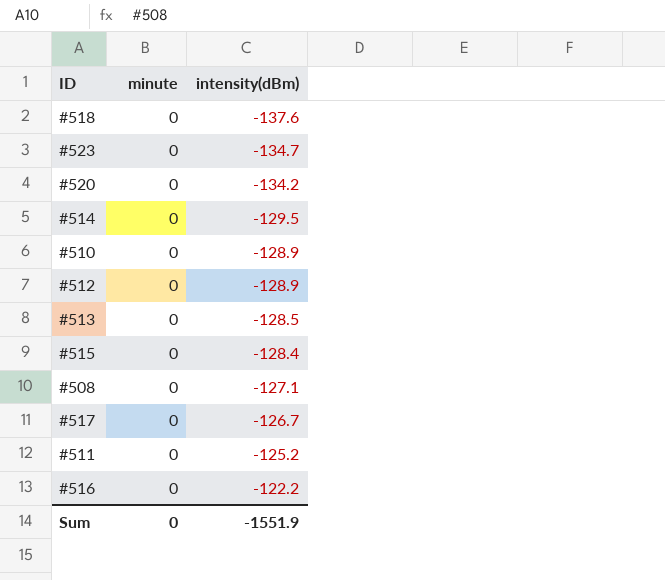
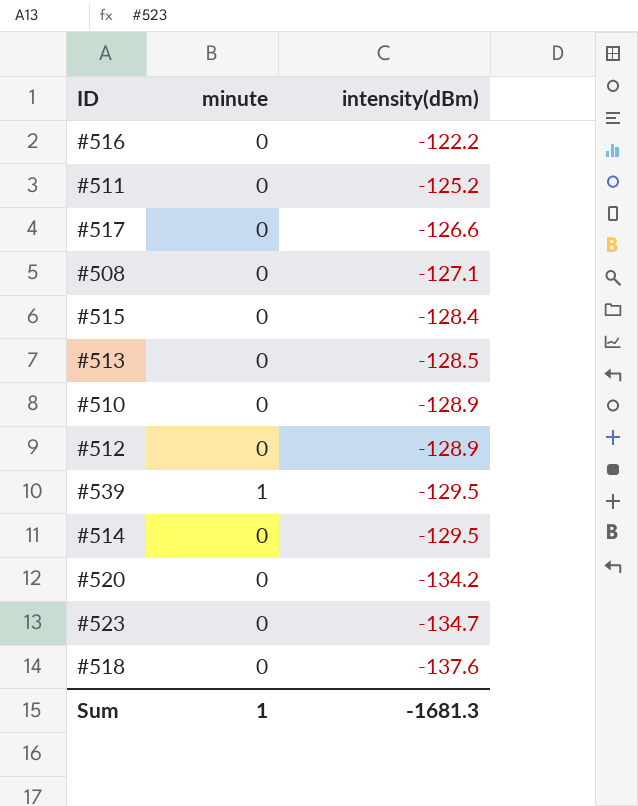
row order: intensity(dBm) ascending -> intensity(dBm) descending
#517 | intensity(dBm): -126.7 -> -126.6
row #539: none -> 1 | -129.5
Sum | minute: 0 -> 1
Sum | intensity(dBm): -1551.9 -> -1681.3

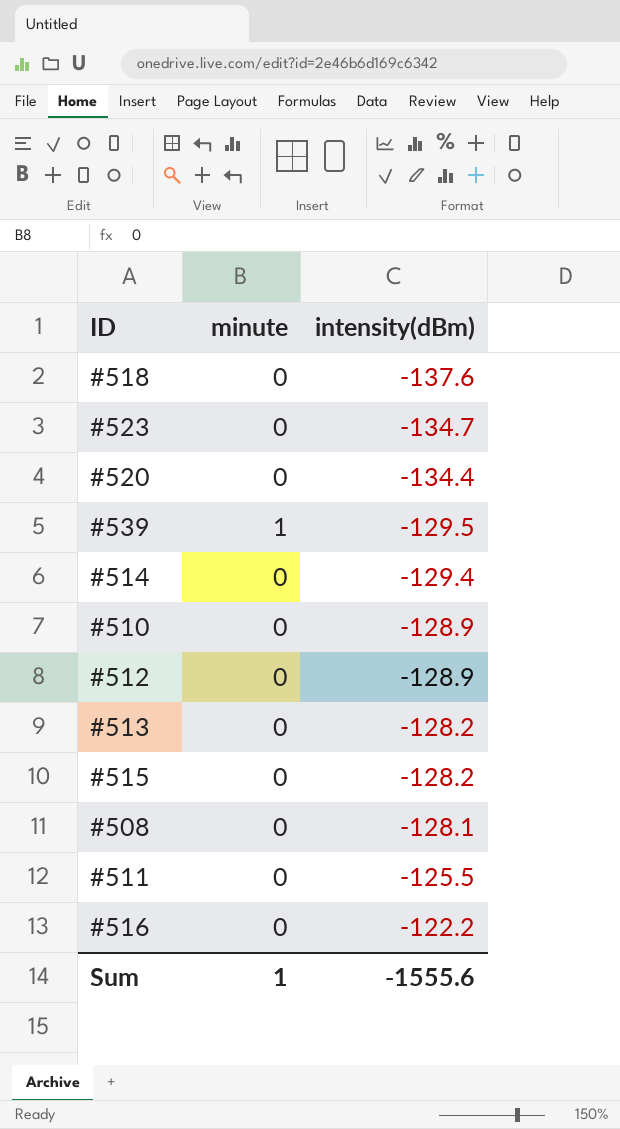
row order: intensity(dBm) descending -> intensity(dBm) ascending
row #517: 0 | -126.6 -> none
#520 | intensity(dBm): -134.2 -> -134.4
#514 | intensity(dBm): -129.5 -> -129.4
#513 | intensity(dBm): -128.5 -> -128.2
#515 | intensity(dBm): -128.4 -> -128.2
#508 | intensity(dBm): -127.1 -> -128.1
#511 | intensity(dBm): -125.2 -> -125.5
Sum | intensity(dBm): -1681.3 -> -1555.6

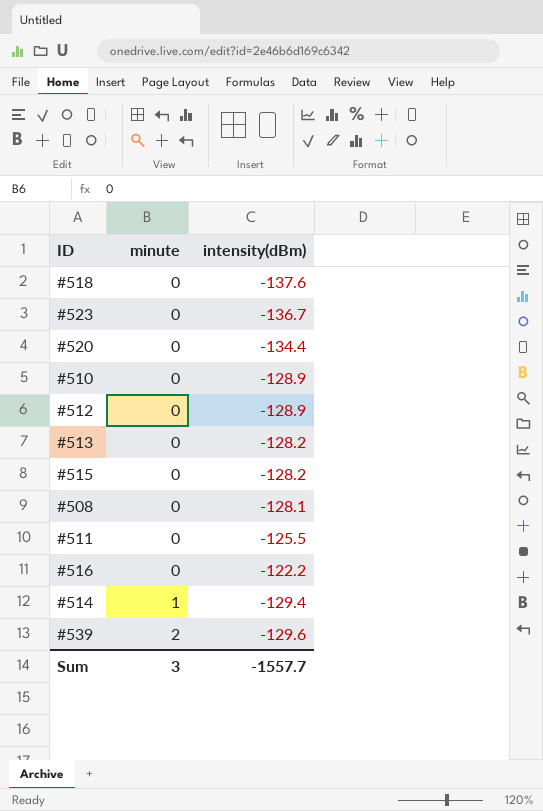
row order: intensity(dBm) ascending -> minute ascending
#523 | intensity(dBm): -134.7 -> -136.7
#514 | minute: 0 -> 1
#539 | minute: 1 -> 2
#539 | intensity(dBm): -129.5 -> -129.6
Sum | minute: 1 -> 3
Sum | intensity(dBm): -1555.6 -> -1557.7

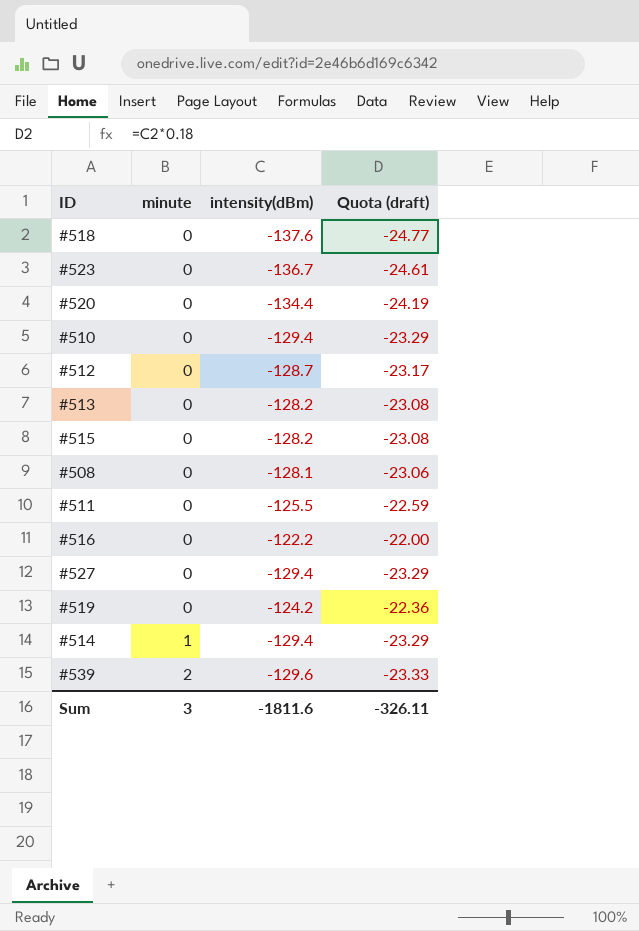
column Quota (draft) | formula: none -> [intensity(dBm)] * 0.18
#510 | intensity(dBm): -128.9 -> -129.4
#512 | intensity(dBm): -128.9 -> -128.7
row #527: none -> 0 | -129.4 | -23.29
row #519: none -> 0 | -124.2 | -22.36
Sum | intensity(dBm): -1557.7 -> -1811.6

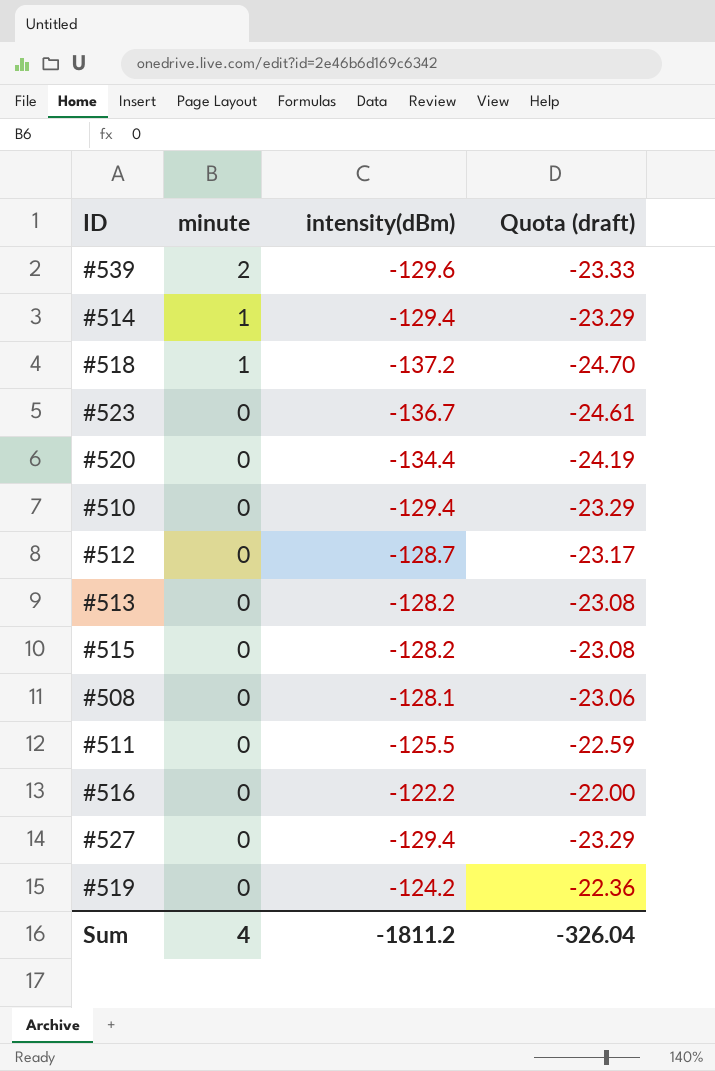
row order: minute ascending -> minute descending
#518 | minute: 0 -> 1
#518 | intensity(dBm): -137.6 -> -137.2
#518 | Quota (draft): -24.77 -> -24.70
Sum | minute: 3 -> 4
Sum | intensity(dBm): -1811.6 -> -1811.2
Sum | Quota (draft): -326.11 -> -326.04

